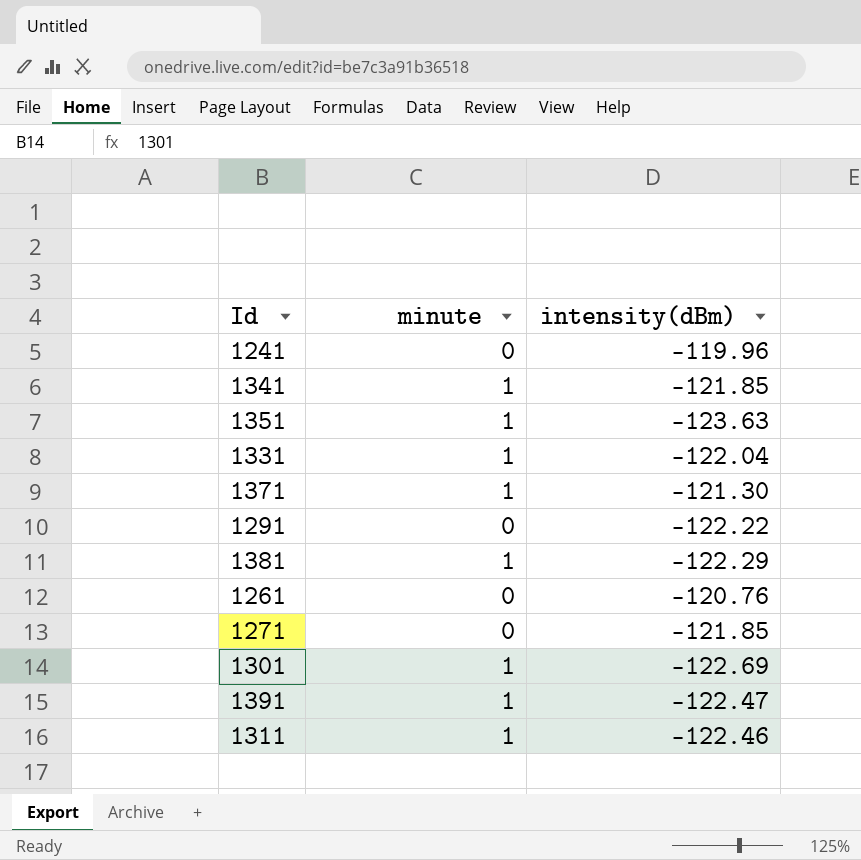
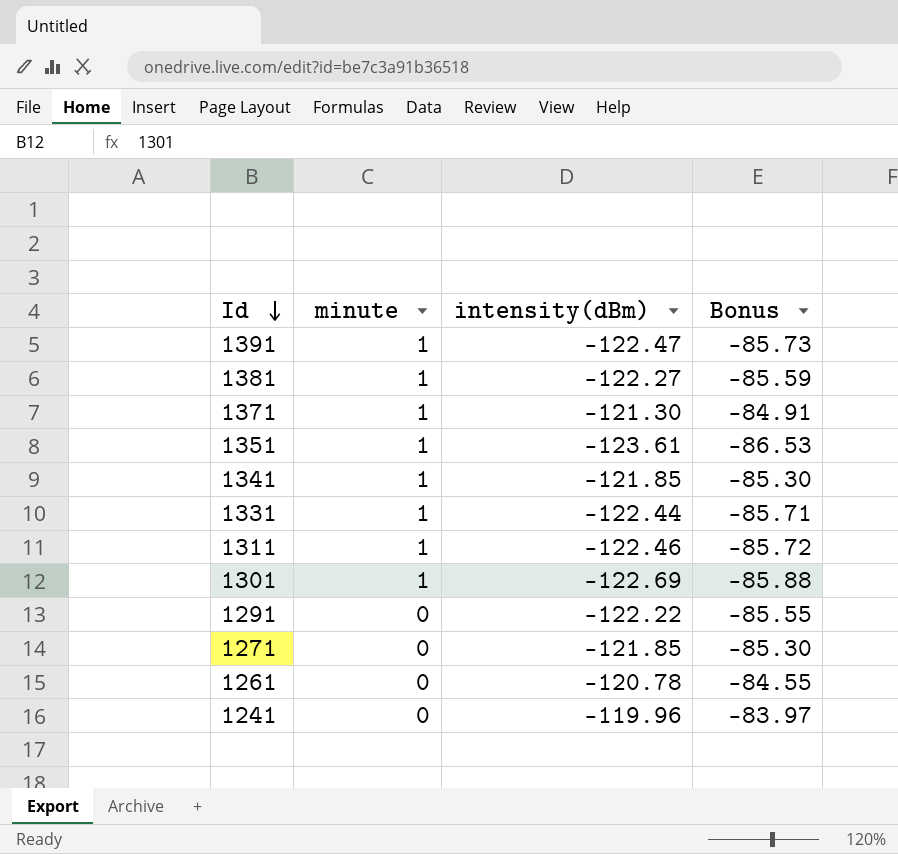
row order: none -> Id descending
column Bonus | formula: none -> [intensity(dBm)] * 0.7
1381 | intensity(dBm): -122.29 -> -122.27
1351 | intensity(dBm): -123.63 -> -123.61
1331 | intensity(dBm): -122.04 -> -122.44
1261 | intensity(dBm): -120.76 -> -120.78

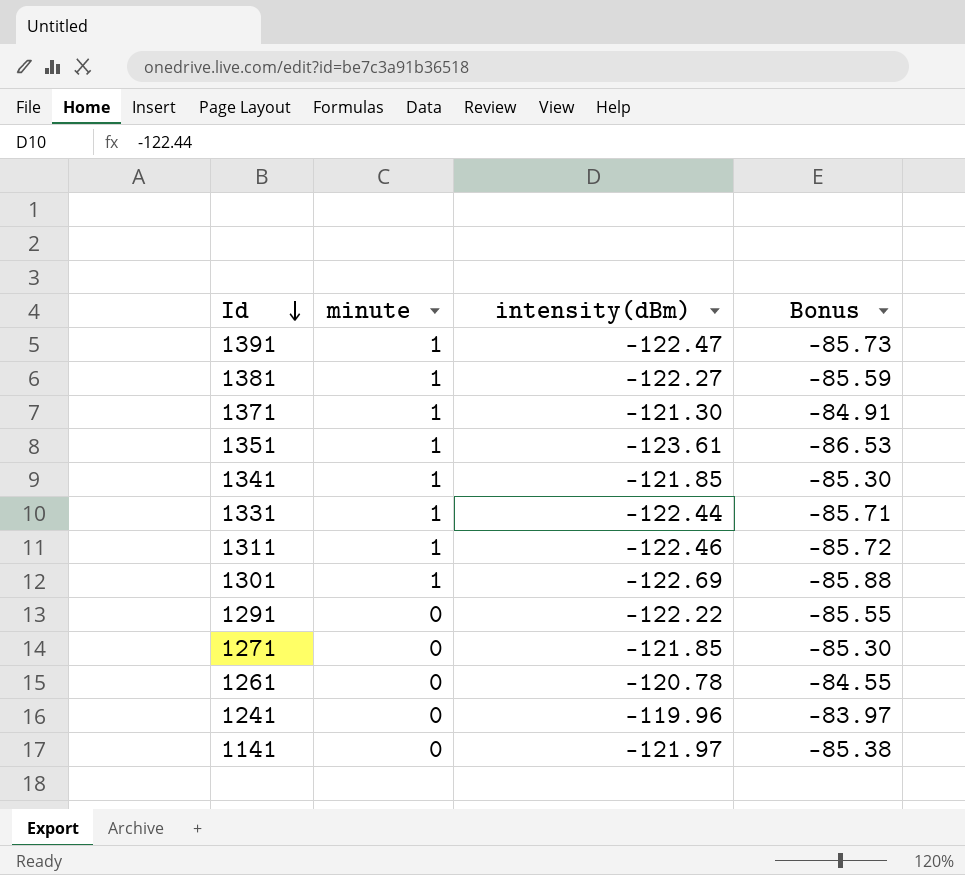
row 1141: none -> 0 | -121.97 | -85.38

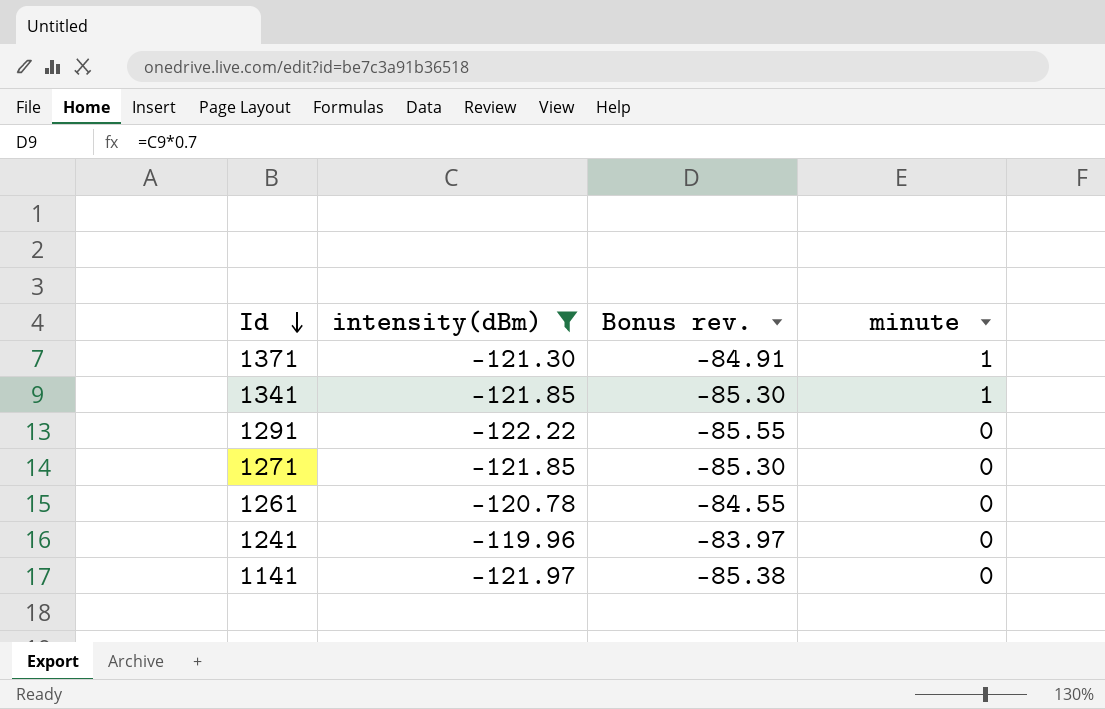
filter: none -> intensity(dBm) >= -122.22
column name: Bonus -> Bonus rev.
column minute | position: 2 -> 4

